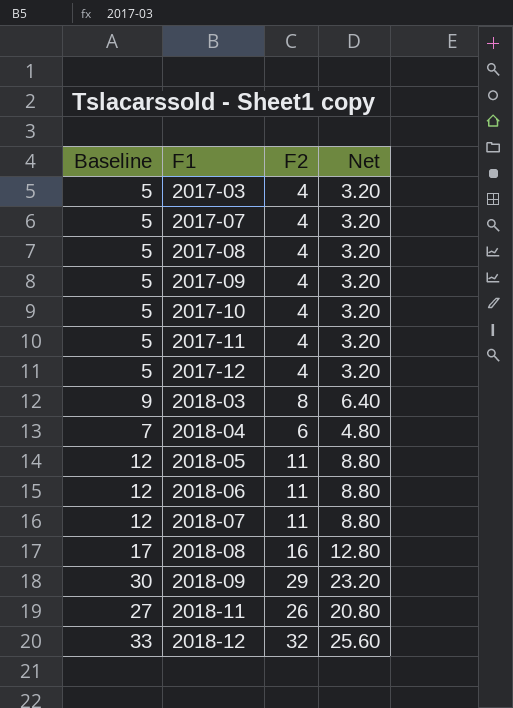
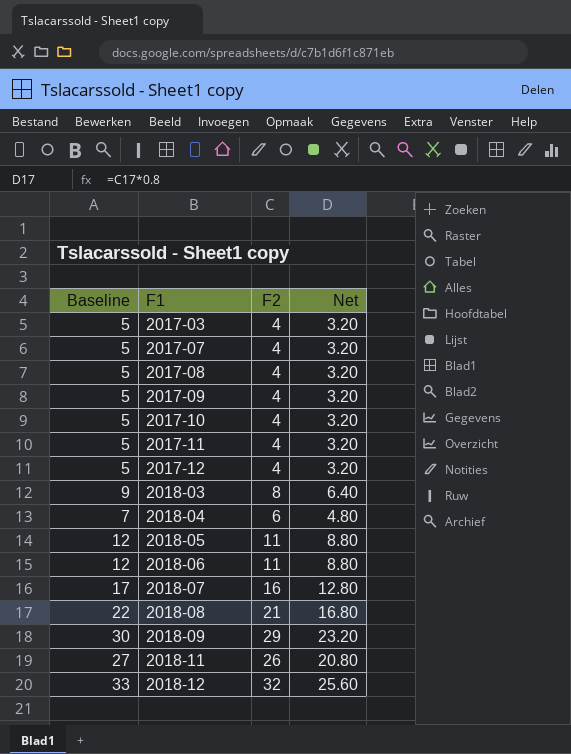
2018-07 | Baseline: 12 -> 17
2018-07 | F2: 11 -> 16
2018-07 | Net: 8.80 -> 12.80
2018-08 | Baseline: 17 -> 22
2018-08 | F2: 16 -> 21
2018-08 | Net: 12.80 -> 16.80

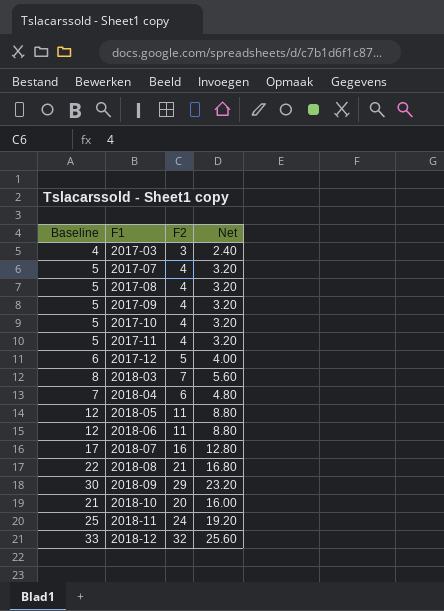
2017-03 | Baseline: 5 -> 4
2017-03 | F2: 4 -> 3
2017-03 | Net: 3.20 -> 2.40
2017-12 | Baseline: 5 -> 6
2017-12 | F2: 4 -> 5
2017-12 | Net: 3.20 -> 4.00
2018-03 | Baseline: 9 -> 8
2018-03 | F2: 8 -> 7
2018-03 | Net: 6.40 -> 5.60
row 2018-10: none -> 21 | 20 | 16.00
2018-11 | Baseline: 27 -> 25
2018-11 | F2: 26 -> 24
2018-11 | Net: 20.80 -> 19.20

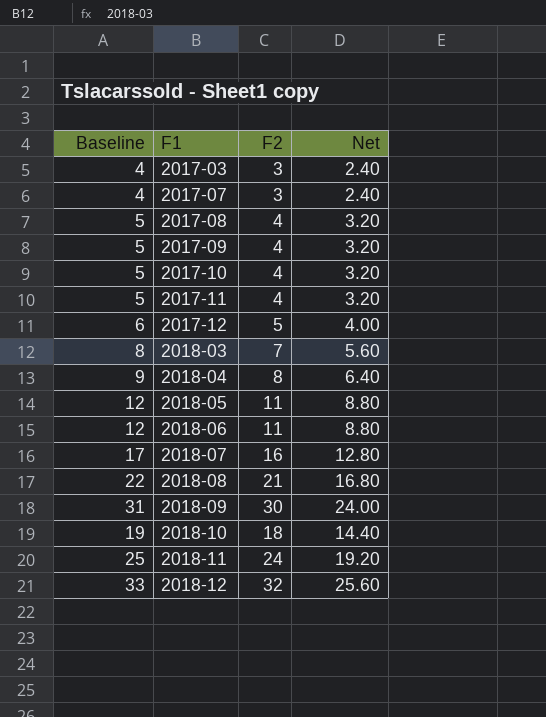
2017-07 | Baseline: 5 -> 4
2017-07 | F2: 4 -> 3
2017-07 | Net: 3.20 -> 2.40
2018-04 | Baseline: 7 -> 9
2018-04 | F2: 6 -> 8
2018-04 | Net: 4.80 -> 6.40
2018-09 | Baseline: 30 -> 31
2018-09 | F2: 29 -> 30
2018-09 | Net: 23.20 -> 24.00
2018-10 | Baseline: 21 -> 19
2018-10 | F2: 20 -> 18
2018-10 | Net: 16.00 -> 14.40

